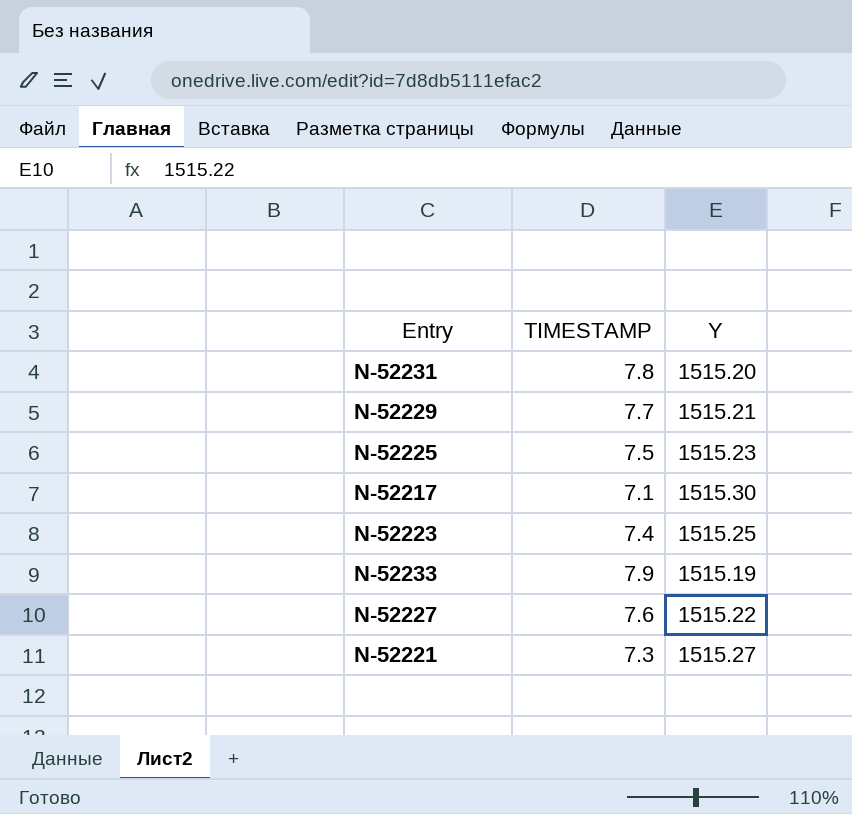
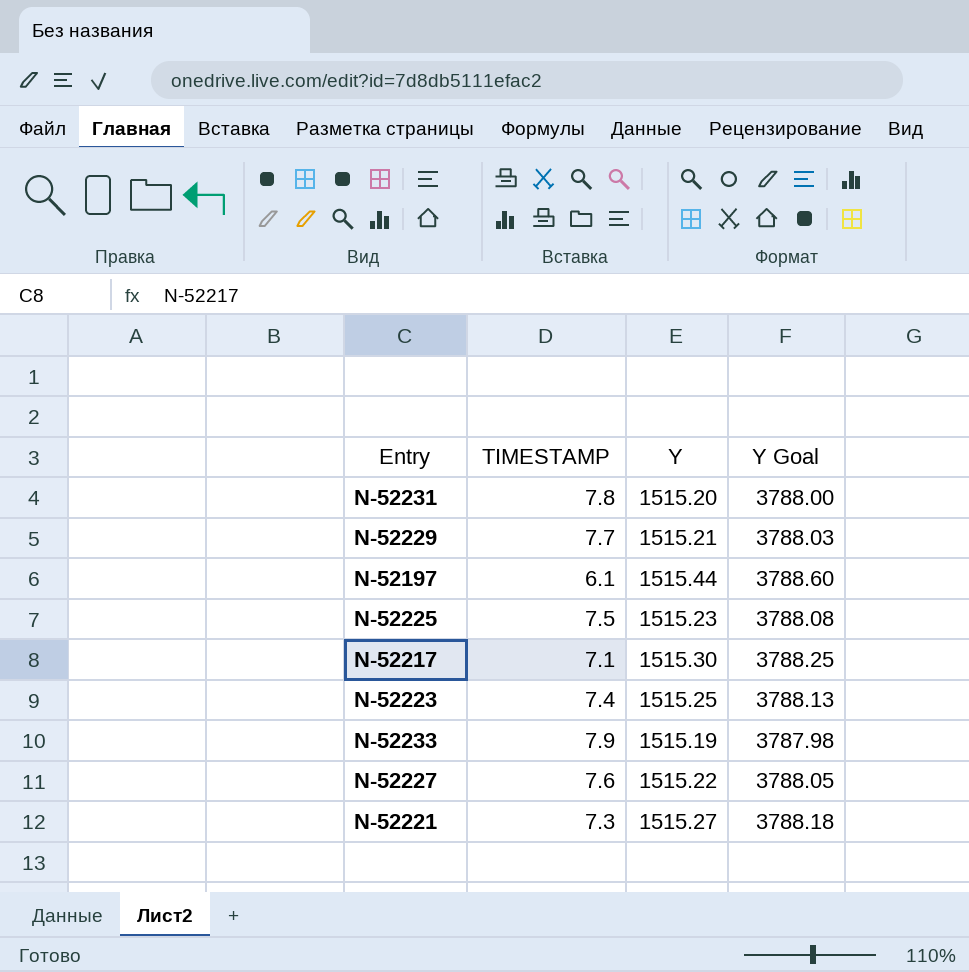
column Y Goal | formula: none -> [Y] * 2.5
row N-52197: none -> 6.1 | 1515.44 | 3788.60

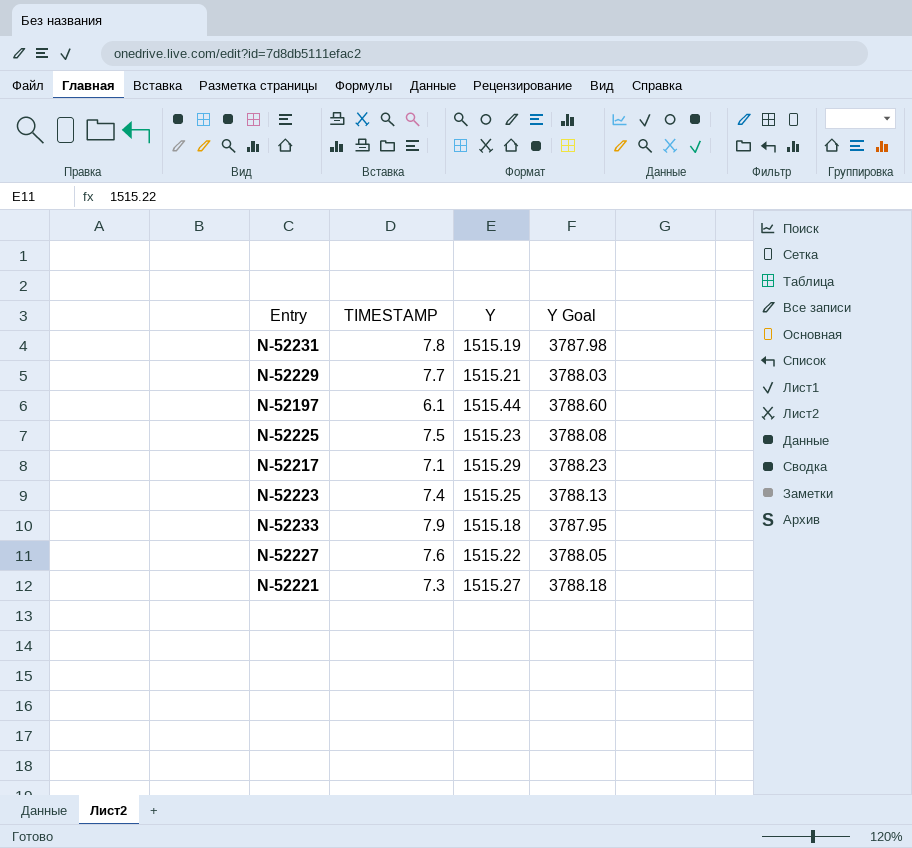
N-52231 | Y: 1515.20 -> 1515.19
N-52231 | Y Goal: 3788.00 -> 3787.98
N-52217 | Y: 1515.30 -> 1515.29
N-52217 | Y Goal: 3788.25 -> 3788.23
N-52233 | Y: 1515.19 -> 1515.18
N-52233 | Y Goal: 3787.98 -> 3787.95

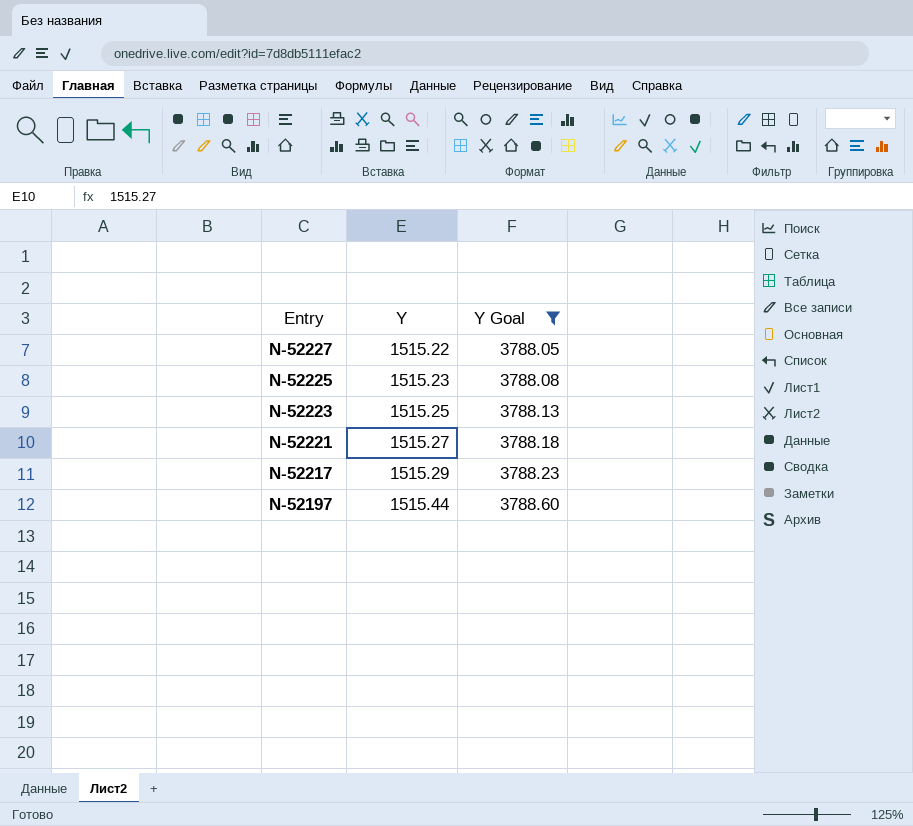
filter: none -> Y Goal >= 3788.05
row order: none -> Entry descending
column TIMESTAMP | position: 2 -> none

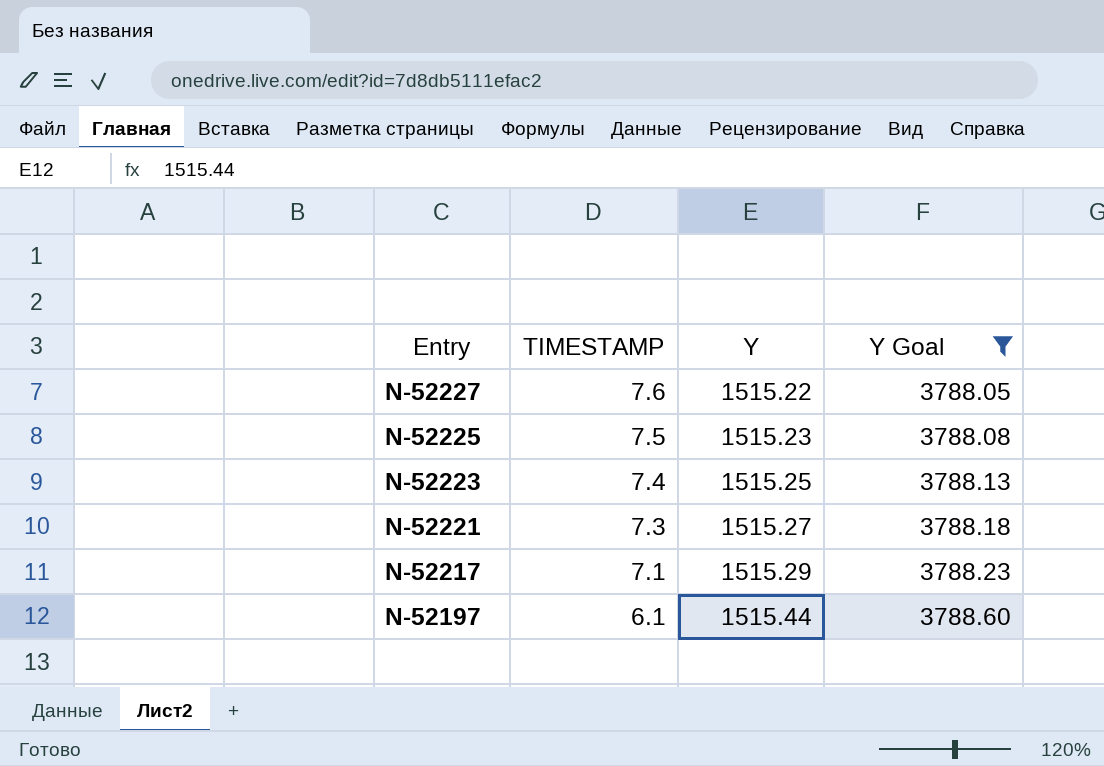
column TIMESTAMP | position: none -> 2

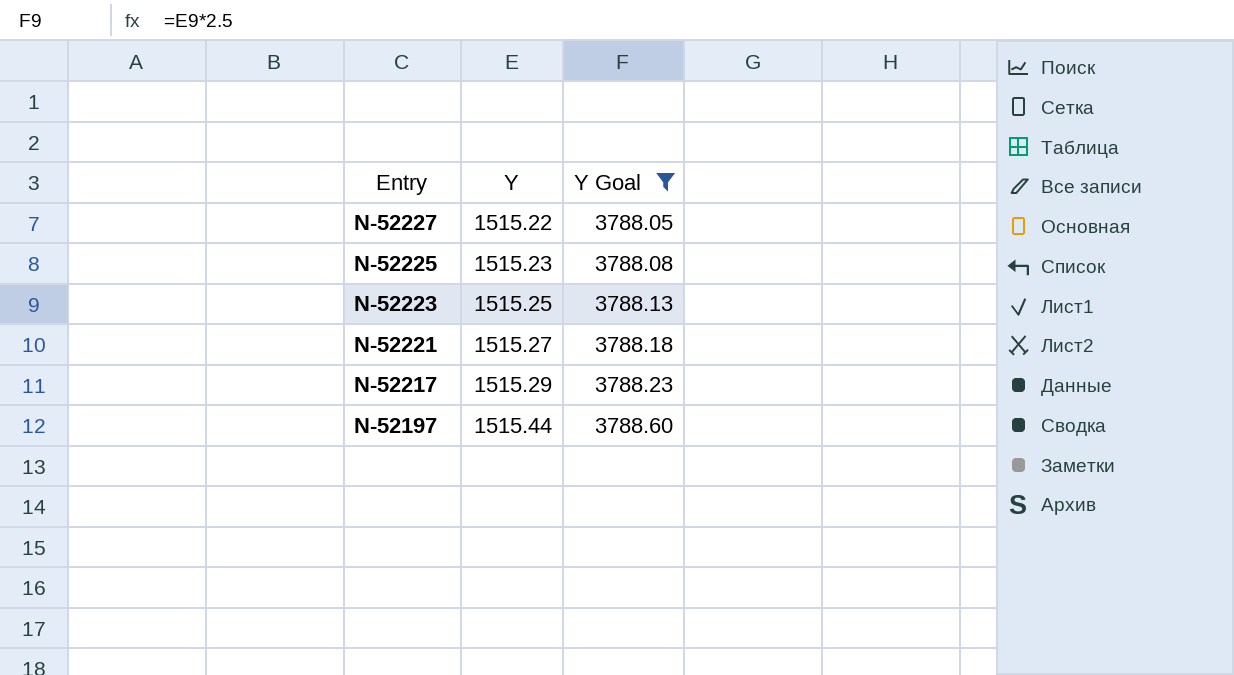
column TIMESTAMP | position: 2 -> none

